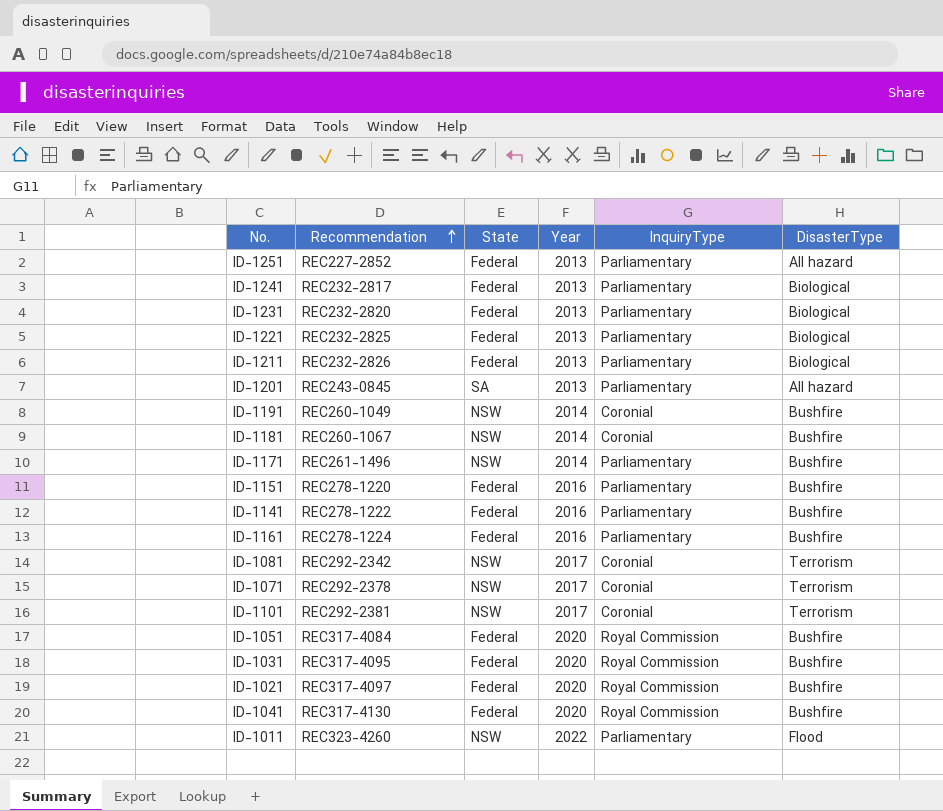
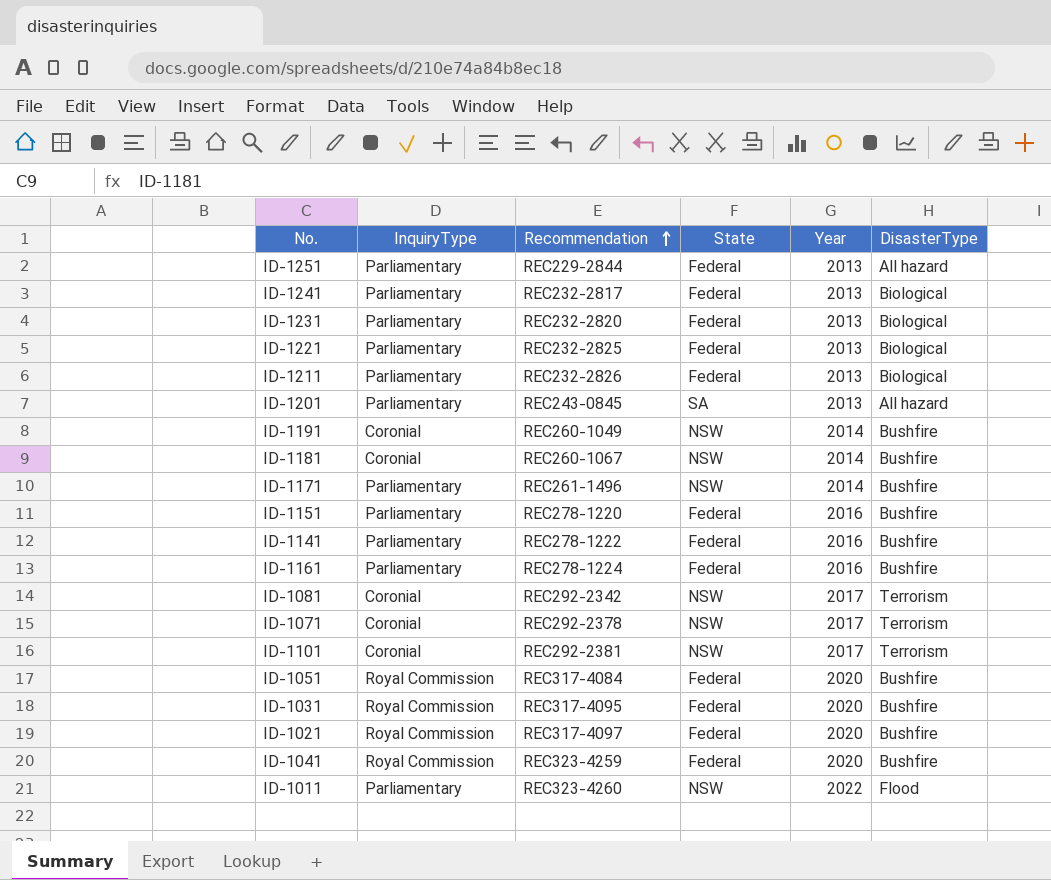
column InquiryType | position: 5 -> 2
ID-1251 | Recommendation: REC227-2852 -> REC229-2844
ID-1041 | Recommendation: REC317-4130 -> REC323-4259

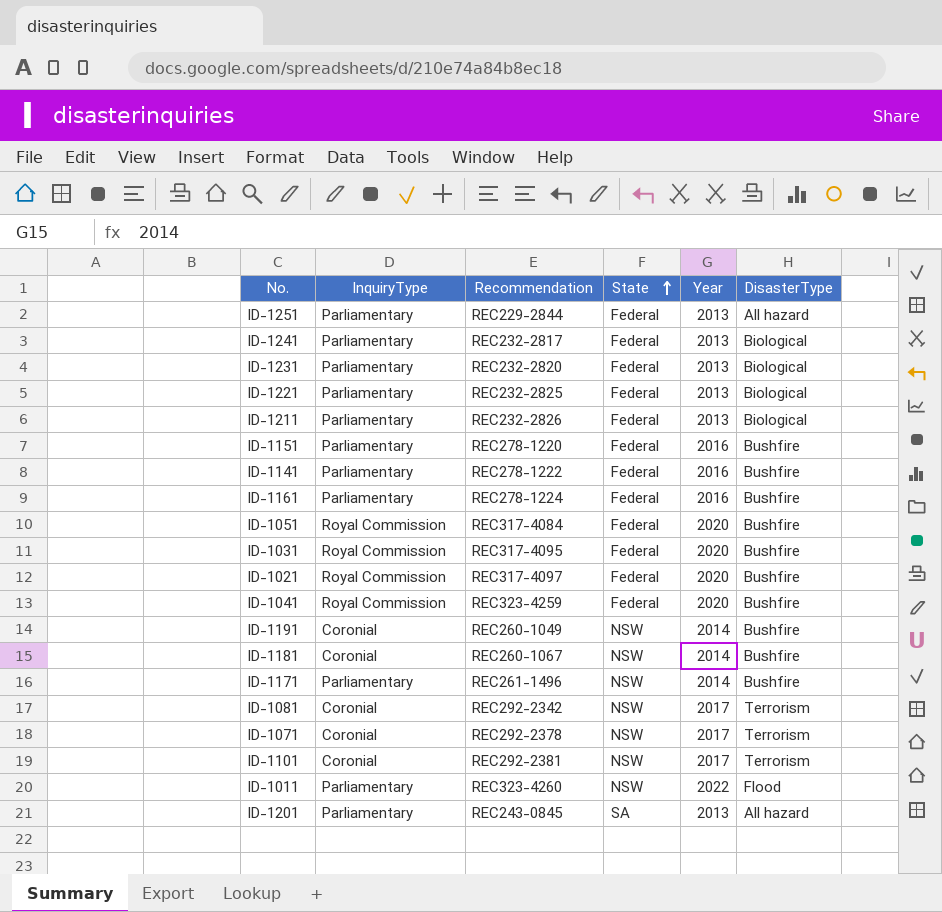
row order: Recommendation ascending -> State ascending

